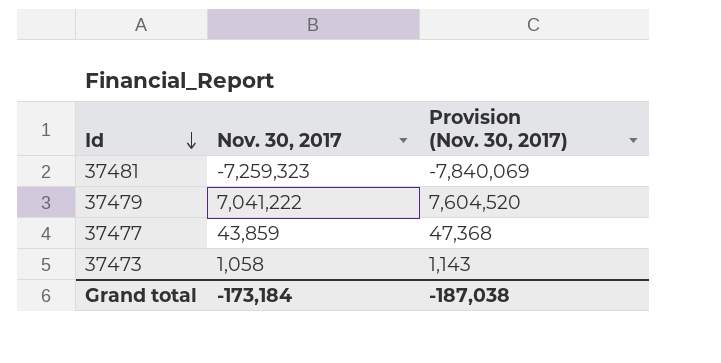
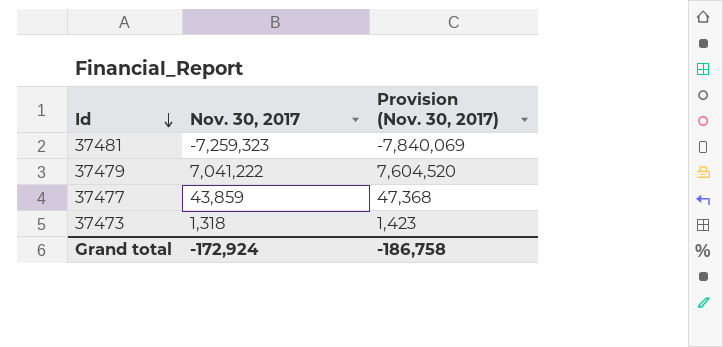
37473 | Nov. 30, 2017: 1,058 -> 1,318
37473 | Provision (Nov. 30, 2017): 1,143 -> 1,423
Grand total | Nov. 30, 2017: -173,184 -> -172,924
Grand total | Provision (Nov. 30, 2017): -187,038 -> -186,758

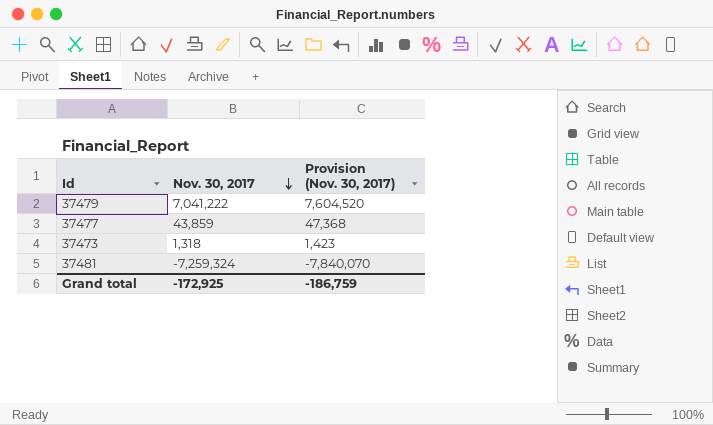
row order: Id descending -> Nov. 30, 2017 descending
37481 | Nov. 30, 2017: -7,259,323 -> -7,259,324
37481 | Provision (Nov. 30, 2017): -7,840,069 -> -7,840,070
Grand total | Nov. 30, 2017: -172,924 -> -172,925
Grand total | Provision (Nov. 30, 2017): -186,758 -> -186,759

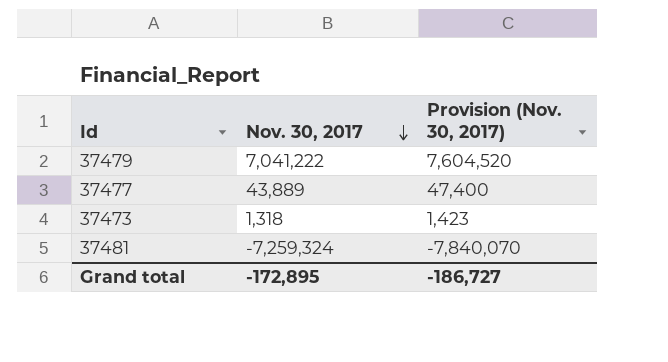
37477 | Nov. 30, 2017: 43,859 -> 43,889
37477 | Provision (Nov. 30, 2017): 47,368 -> 47,400
Grand total | Nov. 30, 2017: -172,925 -> -172,895
Grand total | Provision (Nov. 30, 2017): -186,759 -> -186,727

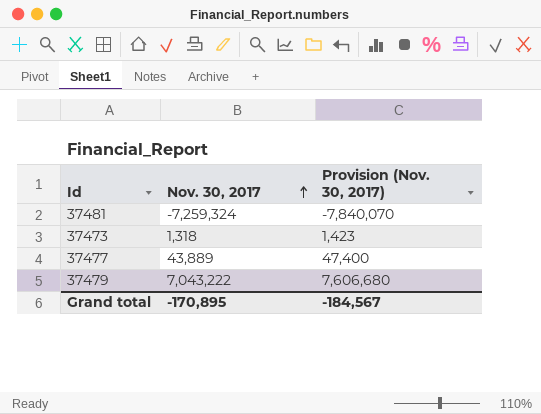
row order: Nov. 30, 2017 descending -> Nov. 30, 2017 ascending
37479 | Nov. 30, 2017: 7,041,222 -> 7,043,222
37479 | Provision (Nov. 30, 2017): 7,604,520 -> 7,606,680
Grand total | Nov. 30, 2017: -172,895 -> -170,895
Grand total | Provision (Nov. 30, 2017): -186,727 -> -184,567

